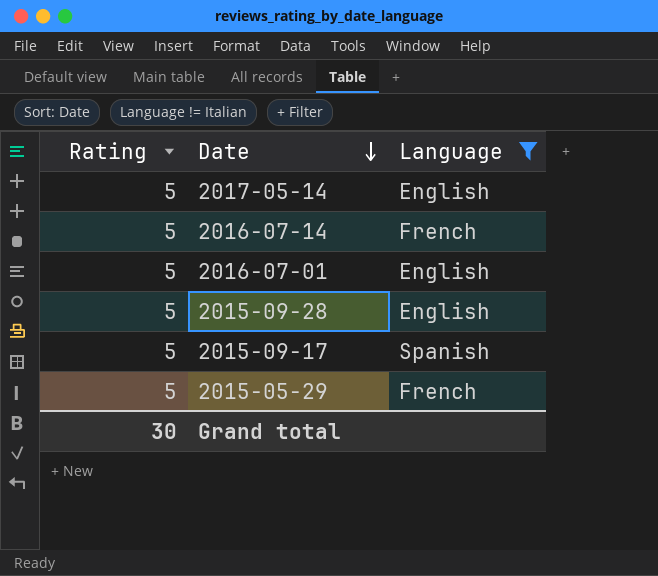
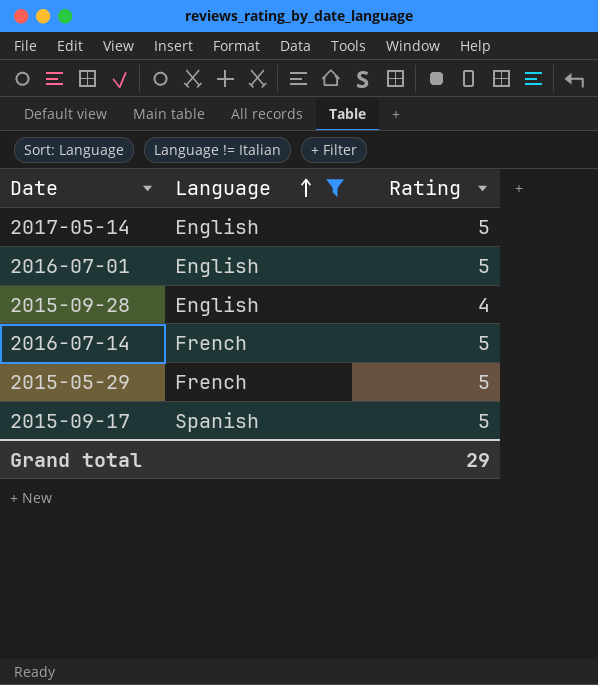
row order: Date descending -> Language ascending
column Rating | position: 1 -> 3
2015-09-28 | Rating: 5 -> 4
Grand total | Rating: 30 -> 29

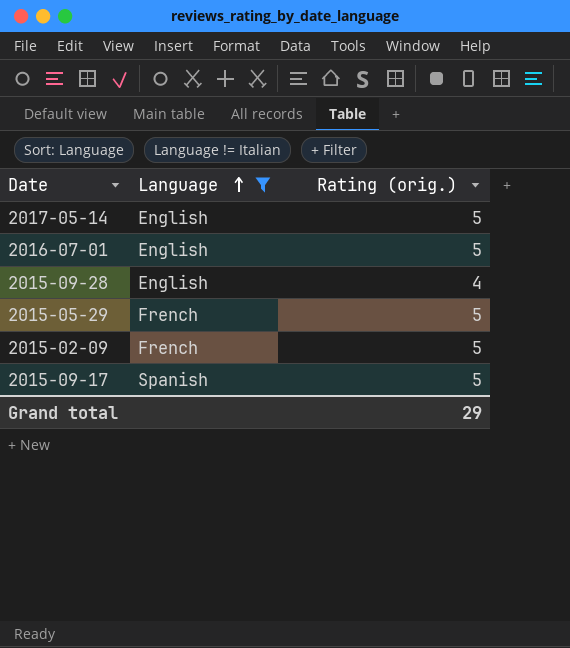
column name: Rating -> Rating (orig.)
row 2016-07-14: French | 5 -> none
row 2015-02-09: none -> French | 5

